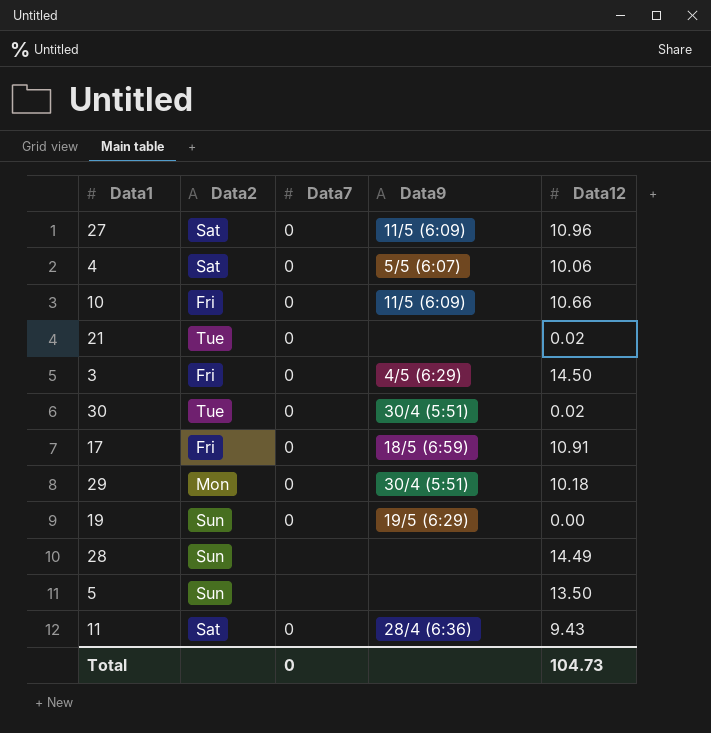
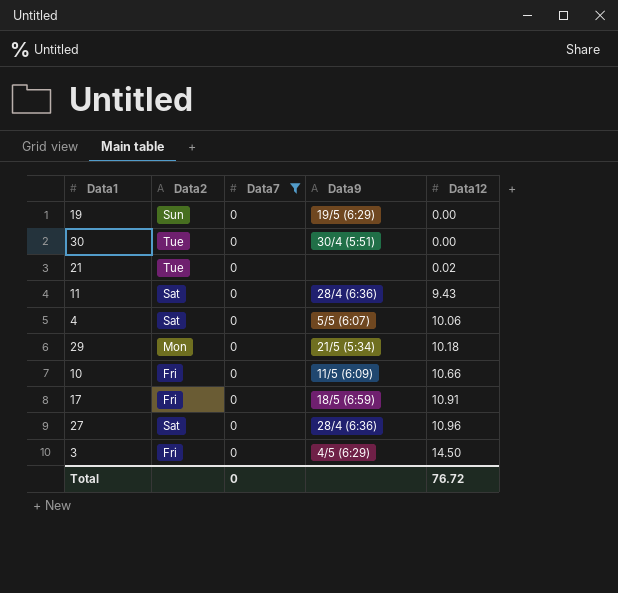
filter: none -> Data7 = 0
row order: none -> Data12 ascending
30 | Data12: 0.02 -> 0.00
29 | Data9: 30/4 (5:51) -> 21/5 (5:34)
27 | Data9: 11/5 (6:09) -> 28/4 (6:36)
Total | Data12: 104.73 -> 76.72

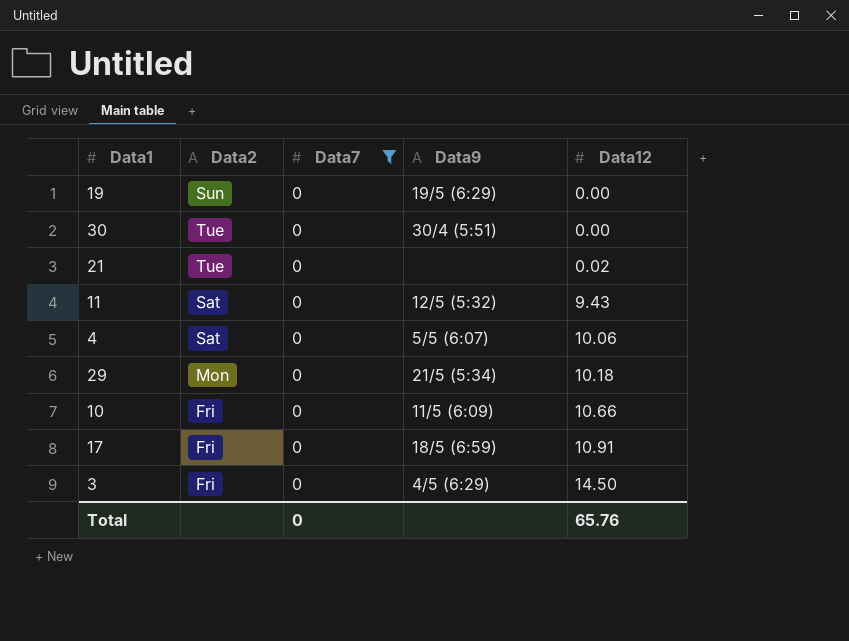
row 27: Sat | 0 | 28/4 (6:36) | 10.96 -> none
11 | Data9: 28/4 (6:36) -> 12/5 (5:32)
Total | Data12: 76.72 -> 65.76

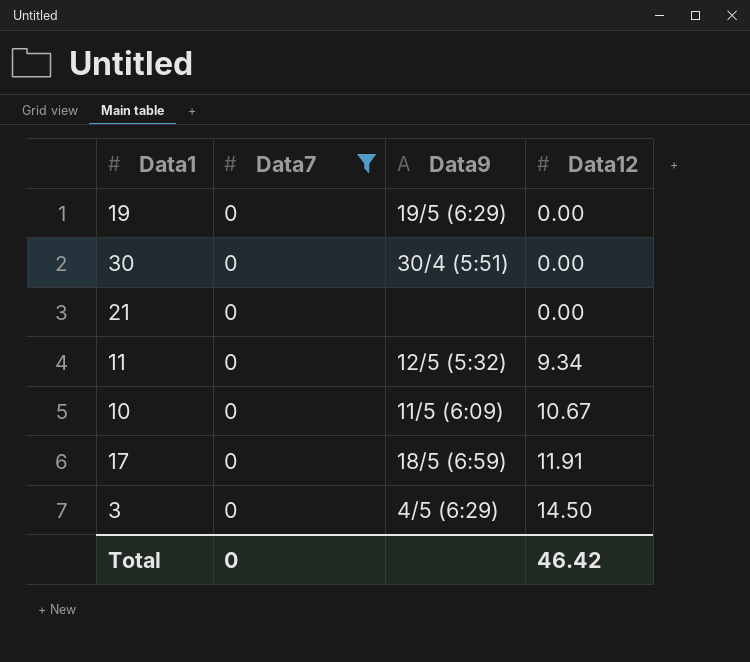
column Data2 | position: 2 -> none
row 4: Sat | 0 | 5/5 (6:07) | 10.06 -> none
row 29: Mon | 0 | 21/5 (5:34) | 10.18 -> none
21 | Data12: 0.02 -> 0.00
11 | Data12: 9.43 -> 9.34
10 | Data12: 10.66 -> 10.67
17 | Data12: 10.91 -> 11.91
Total | Data12: 65.76 -> 46.42

